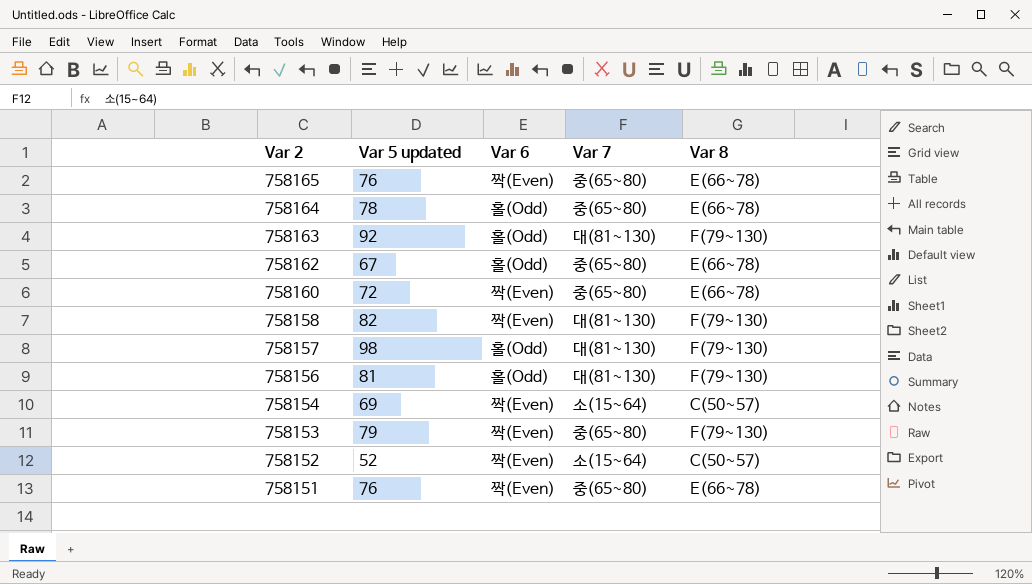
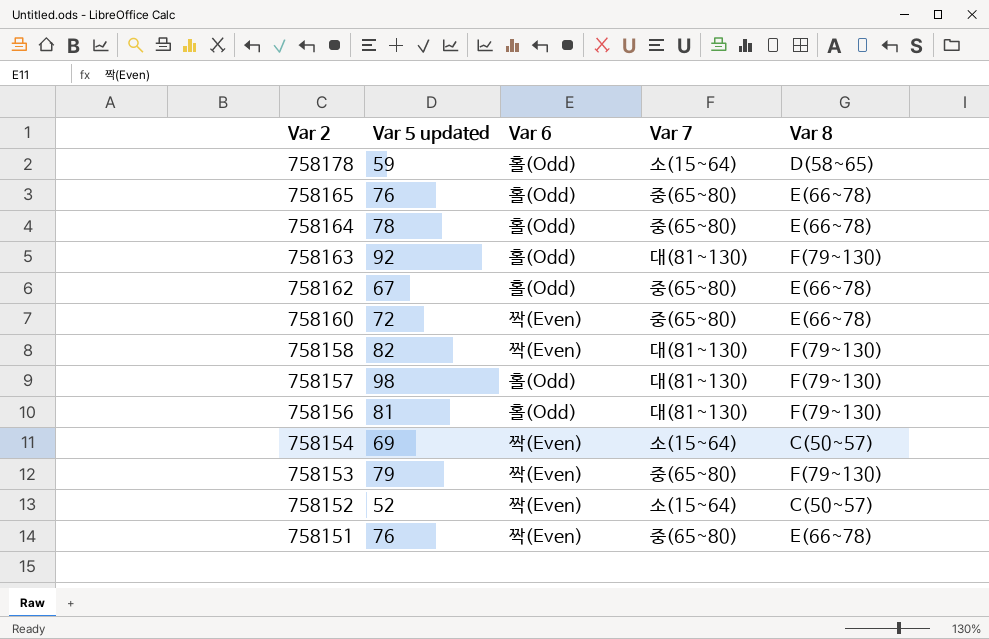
row 758178: none -> 59 | 홀(Odd) | 소(15~64) | D(58~65)
758165 | Var 6: 짝(Even) -> 홀(Odd)

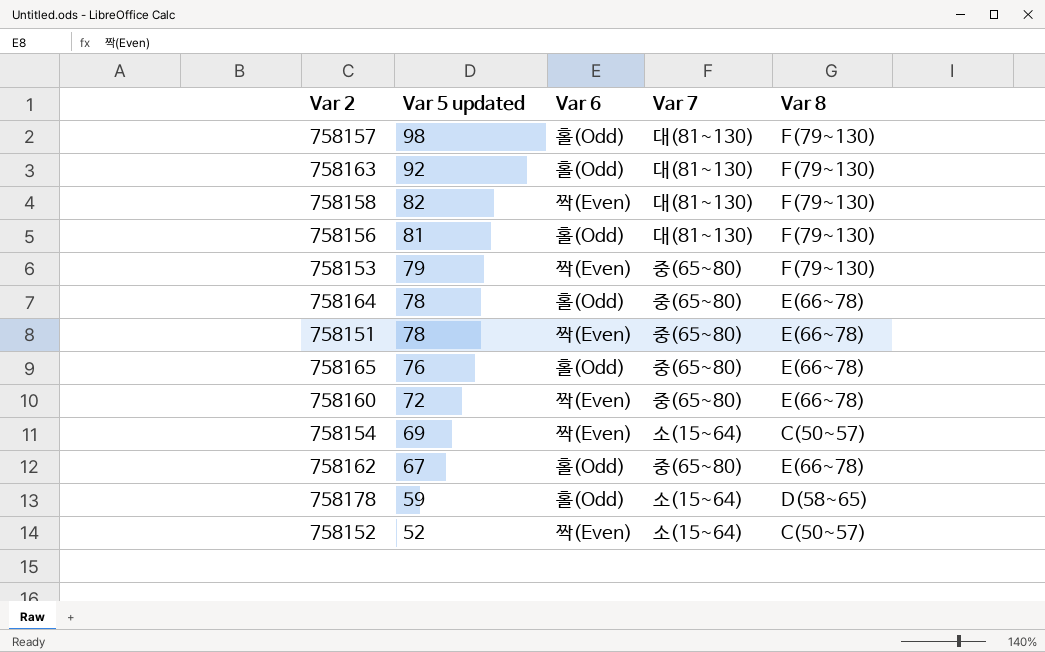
row order: Var 2 descending -> Var 5 updated descending
758151 | Var 5 updated: 76 -> 78

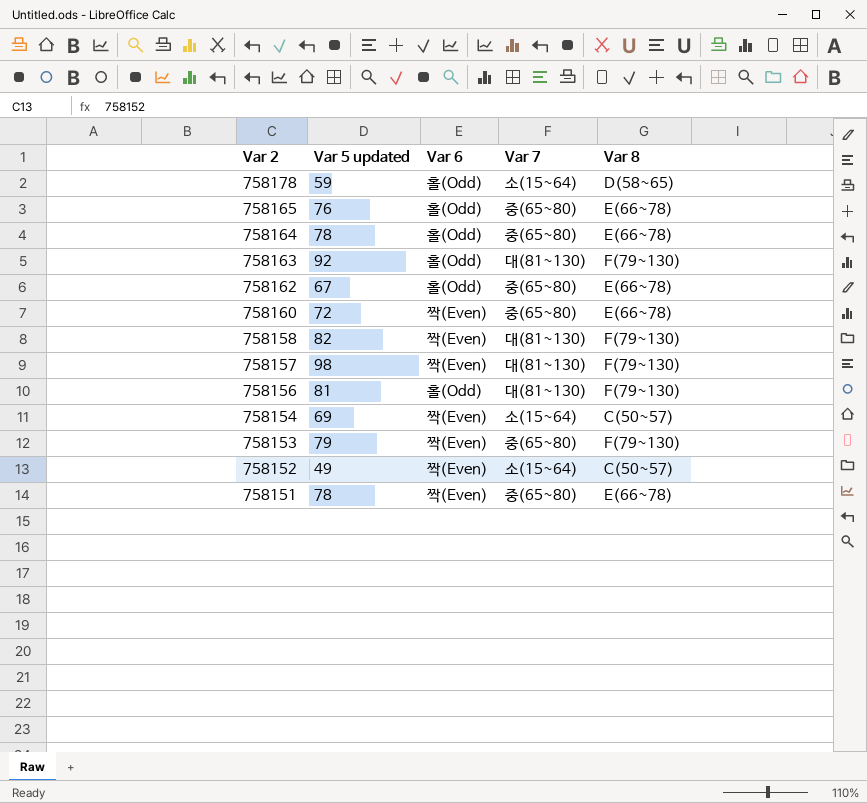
row order: Var 5 updated descending -> Var 2 descending
758157 | Var 6: 홀(Odd) -> 짝(Even)
758152 | Var 5 updated: 52 -> 49

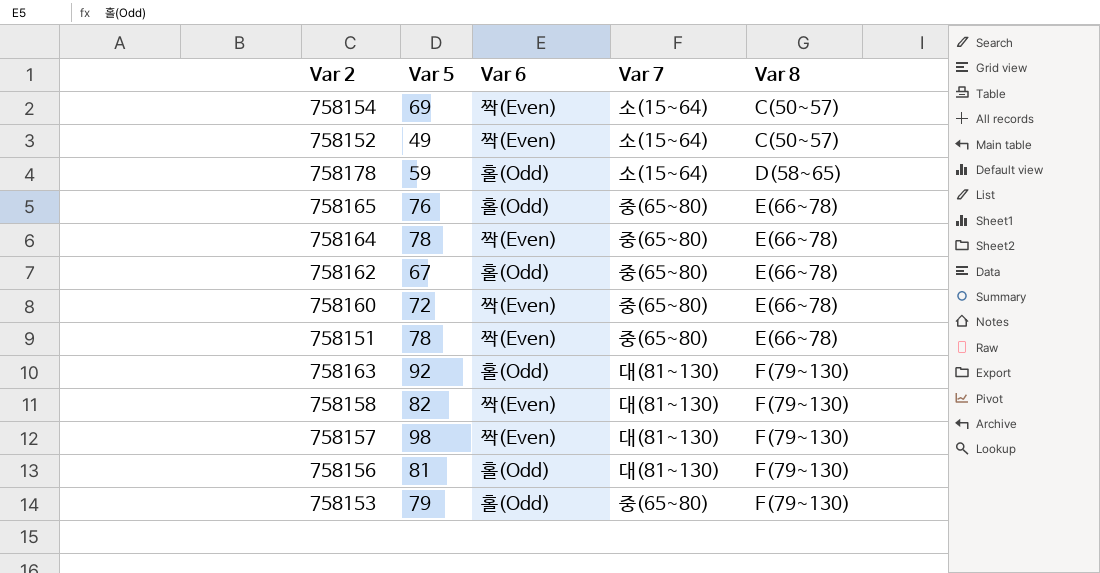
row order: Var 2 descending -> Var 8 ascending
column name: Var 5 updated -> Var 5
758164 | Var 6: 홀(Odd) -> 짝(Even)
758153 | Var 6: 짝(Even) -> 홀(Odd)

